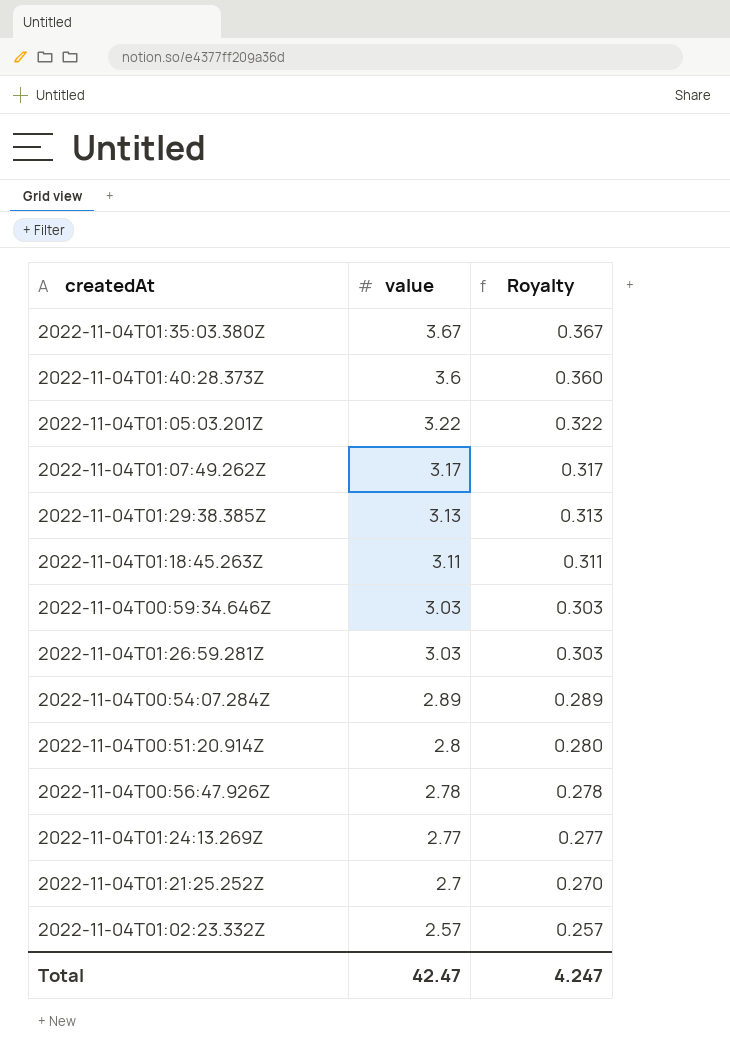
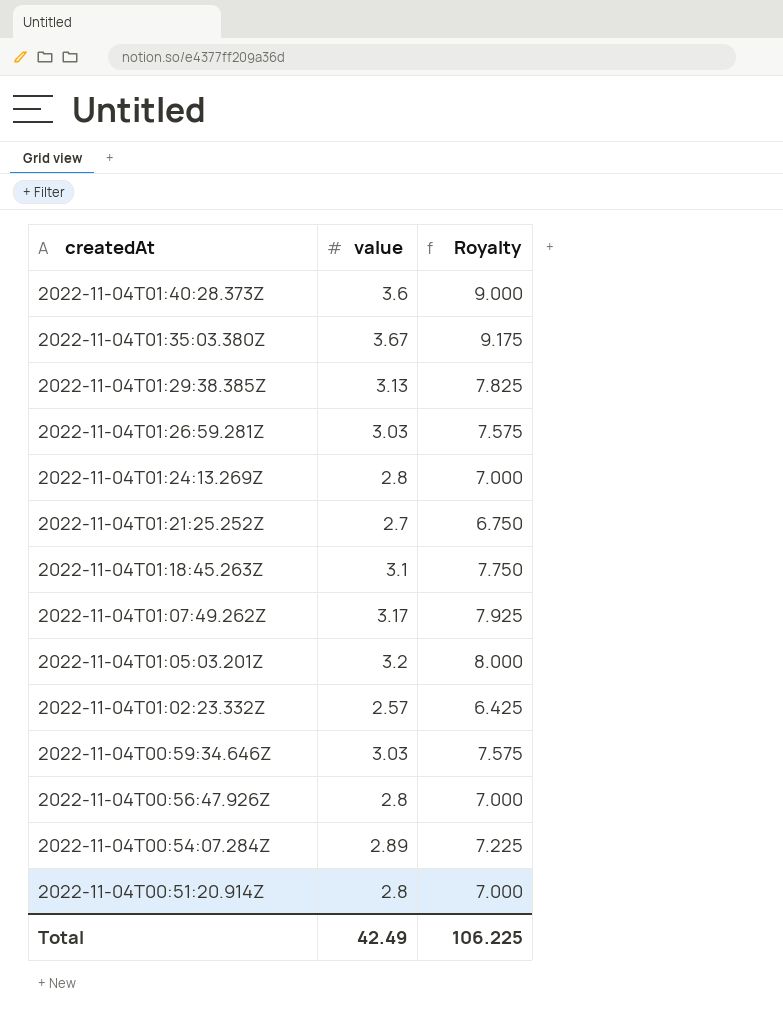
row order: value descending -> createdAt descending
column Royalty | formula: [value] * 0.1 -> [value] * 2.5
2022-11-04T01:24:13.269Z | value: 2.77 -> 2.8
2022-11-04T01:18:45.263Z | value: 3.11 -> 3.1
2022-11-04T01:05:03.201Z | value: 3.22 -> 3.2
2022-11-04T00:56:47.926Z | value: 2.78 -> 2.8
Total | value: 42.47 -> 42.49
Total | Royalty: 4.247 -> 106.225

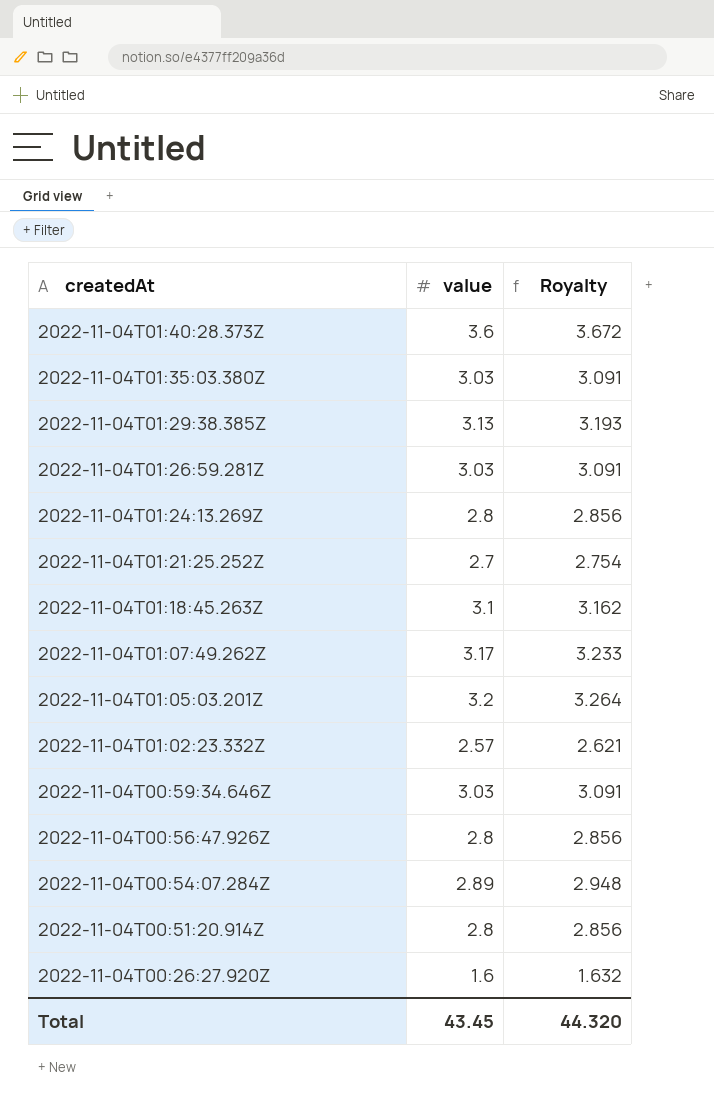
column Royalty | formula: [value] * 2.5 -> [value] * 1.02
2022-11-04T01:35:03.380Z | value: 3.67 -> 3.03
row 2022-11-04T00:26:27.920Z: none -> 1.6 | 1.632
Total | value: 42.49 -> 43.45
Total | Royalty: 106.225 -> 44.320

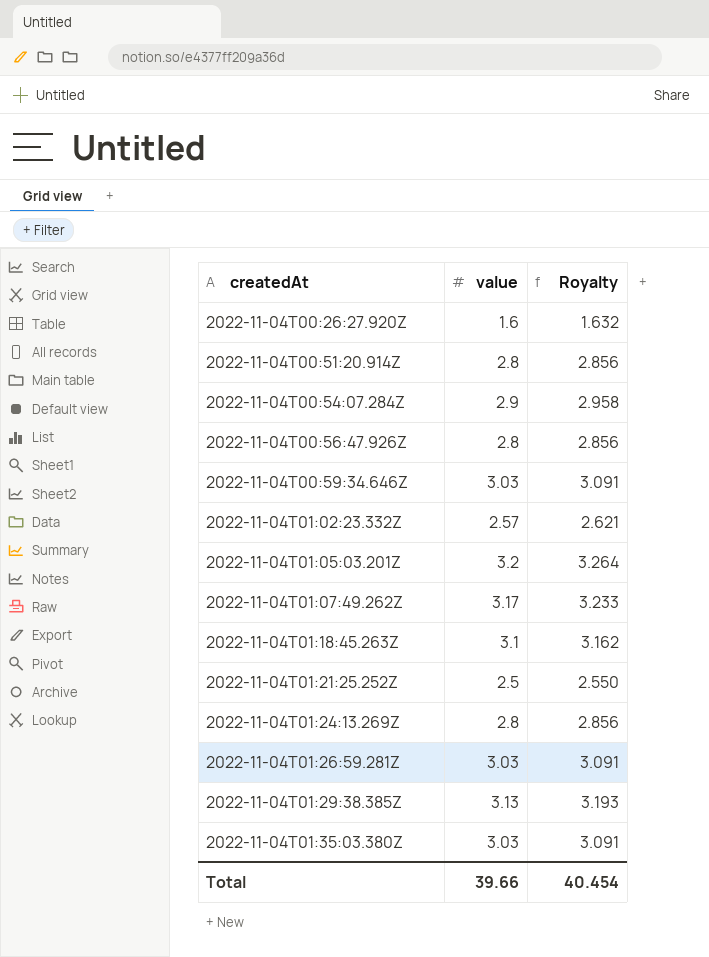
row order: createdAt descending -> createdAt ascending
row 2022-11-04T01:40:28.373Z: 3.6 | 3.672 -> none
2022-11-04T00:54:07.284Z | value: 2.89 -> 2.9
2022-11-04T00:54:07.284Z | Royalty: 2.948 -> 2.958
2022-11-04T01:21:25.252Z | value: 2.7 -> 2.5
2022-11-04T01:21:25.252Z | Royalty: 2.754 -> 2.550
Total | value: 43.45 -> 39.66
Total | Royalty: 44.320 -> 40.454

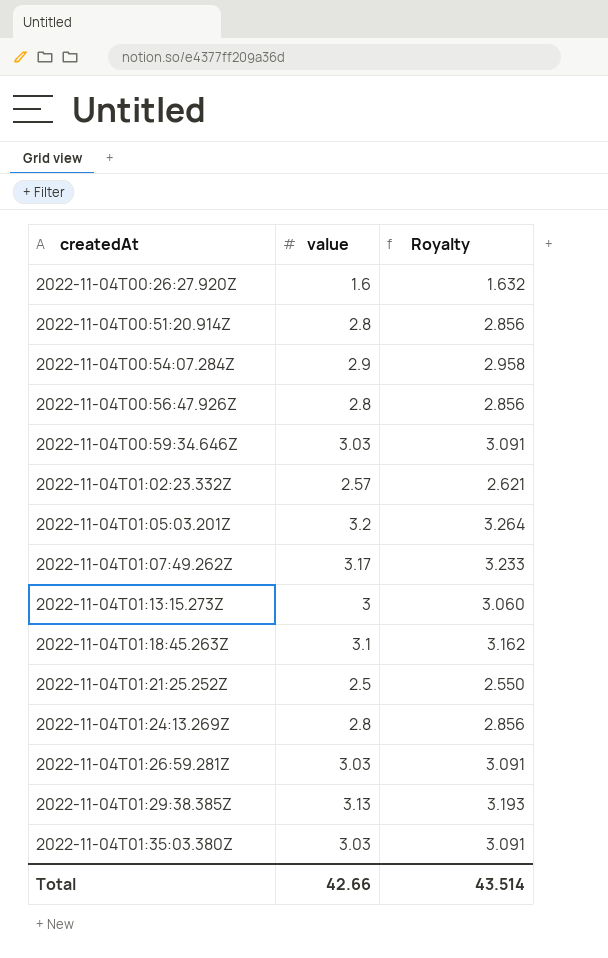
row 2022-11-04T01:13:15.273Z: none -> 3 | 3.060
Total | value: 39.66 -> 42.66
Total | Royalty: 40.454 -> 43.514

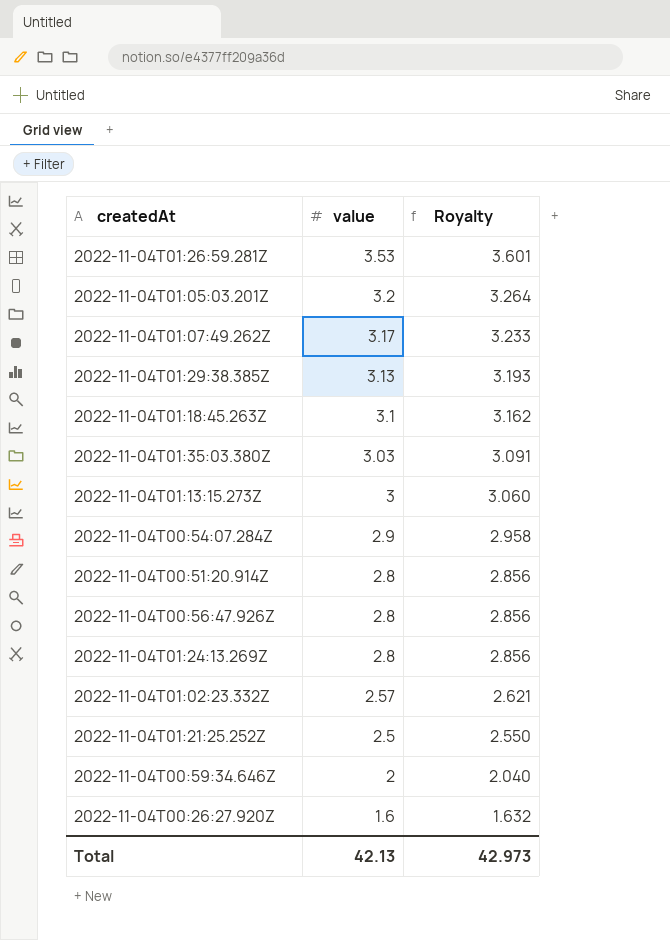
row order: createdAt ascending -> value descending
2022-11-04T01:26:59.281Z | value: 3.03 -> 3.53
2022-11-04T01:26:59.281Z | Royalty: 3.091 -> 3.601
2022-11-04T00:59:34.646Z | value: 3.03 -> 2
2022-11-04T00:59:34.646Z | Royalty: 3.091 -> 2.040
Total | value: 42.66 -> 42.13
Total | Royalty: 43.514 -> 42.973

